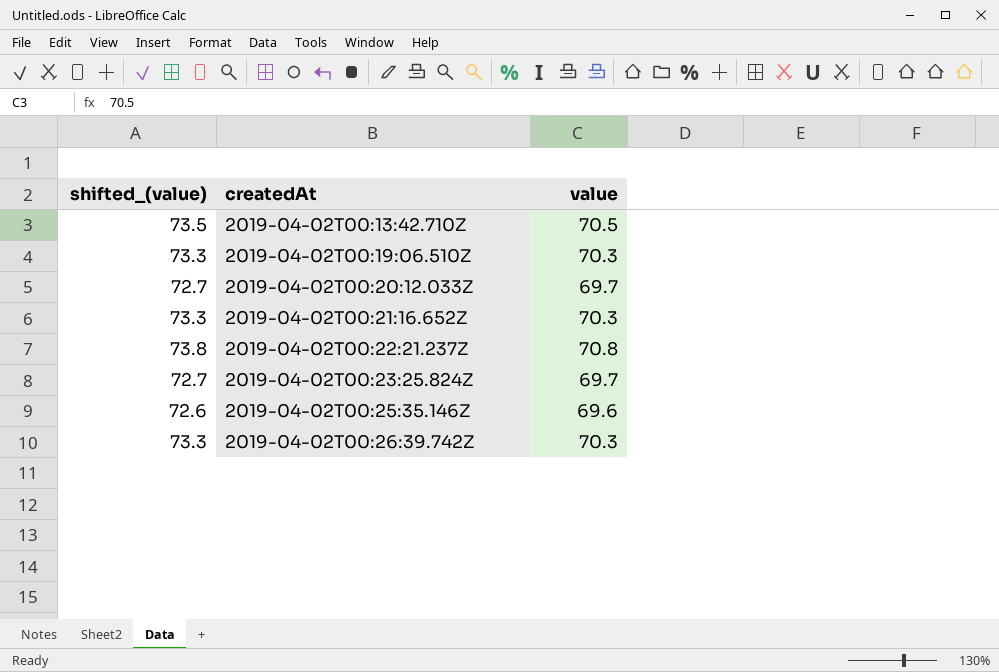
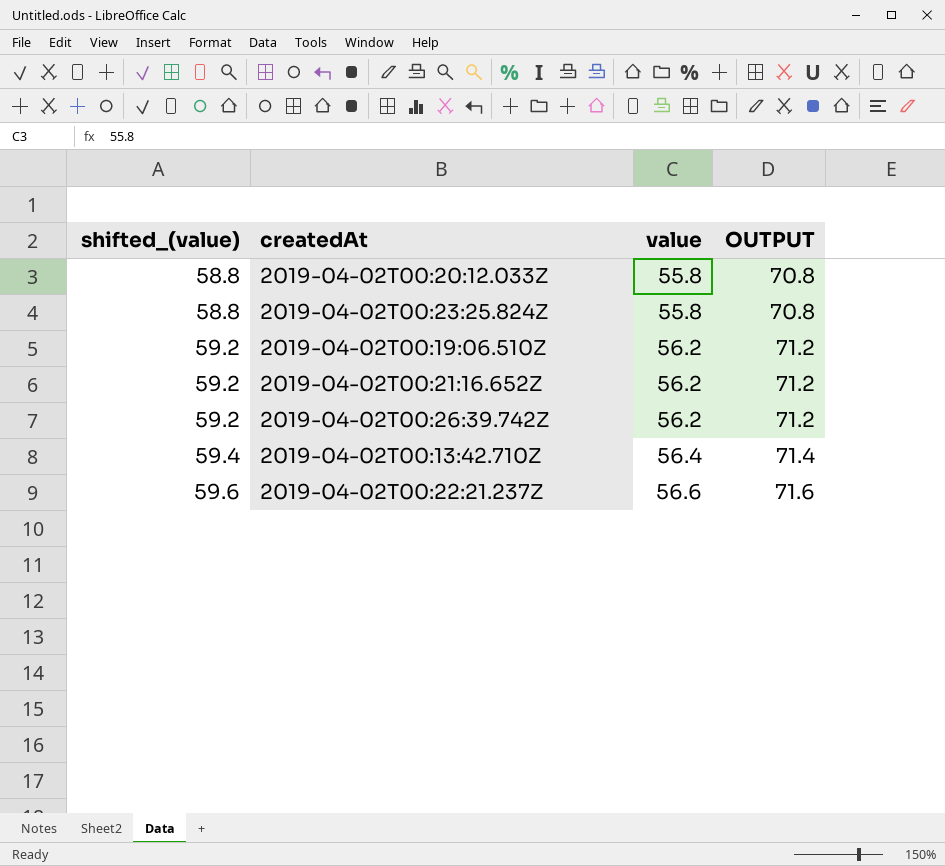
row order: createdAt ascending -> shifted_(value) ascending
column OUTPUT | formula: none -> [value] + 15
row 2019-04-02T00:25:35.146Z: 72.6 | 69.6 -> none
2019-04-02T00:20:12.033Z | shifted_(value): 72.7 -> 58.8
2019-04-02T00:20:12.033Z | value: 69.7 -> 55.8
2019-04-02T00:23:25.824Z | shifted_(value): 72.7 -> 58.8
2019-04-02T00:23:25.824Z | value: 69.7 -> 55.8
2019-04-02T00:19:06.510Z | shifted_(value): 73.3 -> 59.2
2019-04-02T00:19:06.510Z | value: 70.3 -> 56.2
2019-04-02T00:21:16.652Z | shifted_(value): 73.3 -> 59.2
2019-04-02T00:21:16.652Z | value: 70.3 -> 56.2
2019-04-02T00:26:39.742Z | shifted_(value): 73.3 -> 59.2
2019-04-02T00:26:39.742Z | value: 70.3 -> 56.2
2019-04-02T00:13:42.710Z | shifted_(value): 73.5 -> 59.4
2019-04-02T00:13:42.710Z | value: 70.5 -> 56.4
2019-04-02T00:22:21.237Z | shifted_(value): 73.8 -> 59.6
2019-04-02T00:22:21.237Z | value: 70.8 -> 56.6

